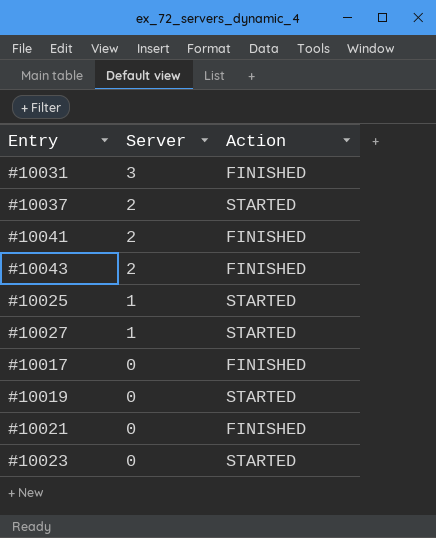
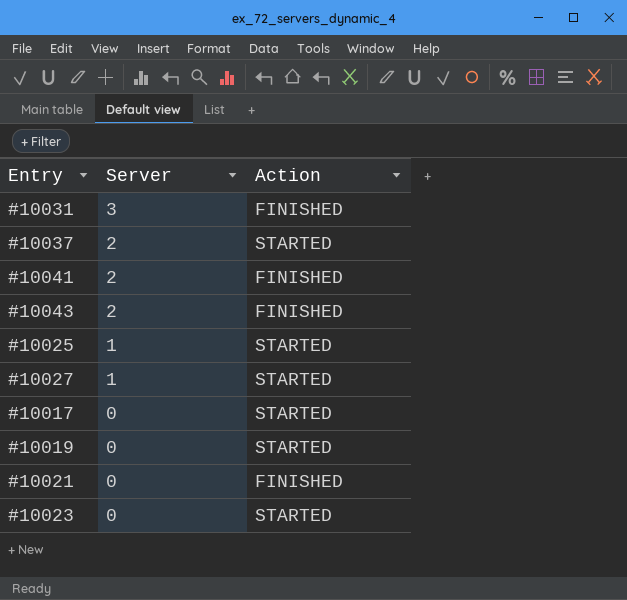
#10017 | Action: FINISHED -> STARTED

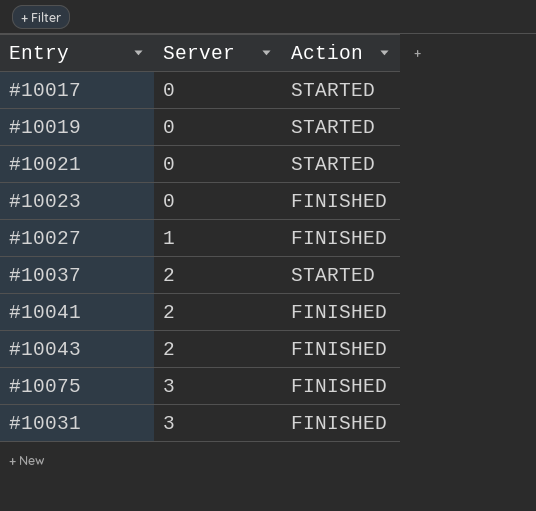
row order: Server descending -> Server ascending
row #10025: 1 | STARTED -> none
#10021 | Action: FINISHED -> STARTED
#10023 | Action: STARTED -> FINISHED
#10027 | Action: STARTED -> FINISHED
row #10075: none -> 3 | FINISHED

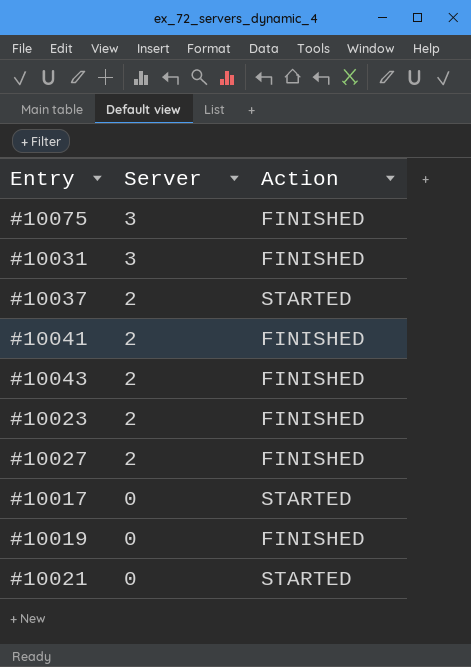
row order: Server ascending -> Server descending
#10023 | Server: 0 -> 2
#10027 | Server: 1 -> 2
#10019 | Action: STARTED -> FINISHED

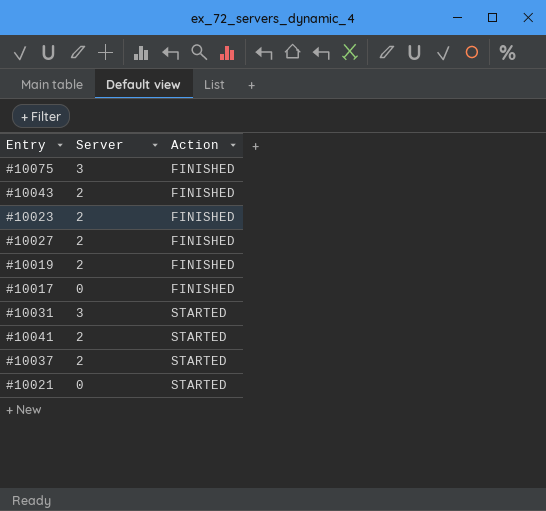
row order: Server descending -> Action ascending
#10019 | Server: 0 -> 2
#10017 | Action: STARTED -> FINISHED
#10031 | Action: FINISHED -> STARTED
#10041 | Action: FINISHED -> STARTED

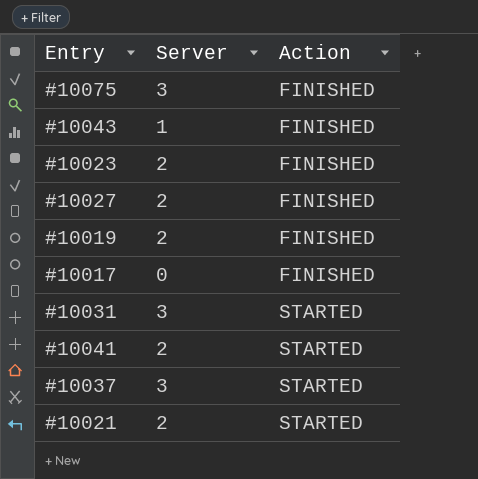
#10043 | Server: 2 -> 1
#10037 | Server: 2 -> 3
#10021 | Server: 0 -> 2

